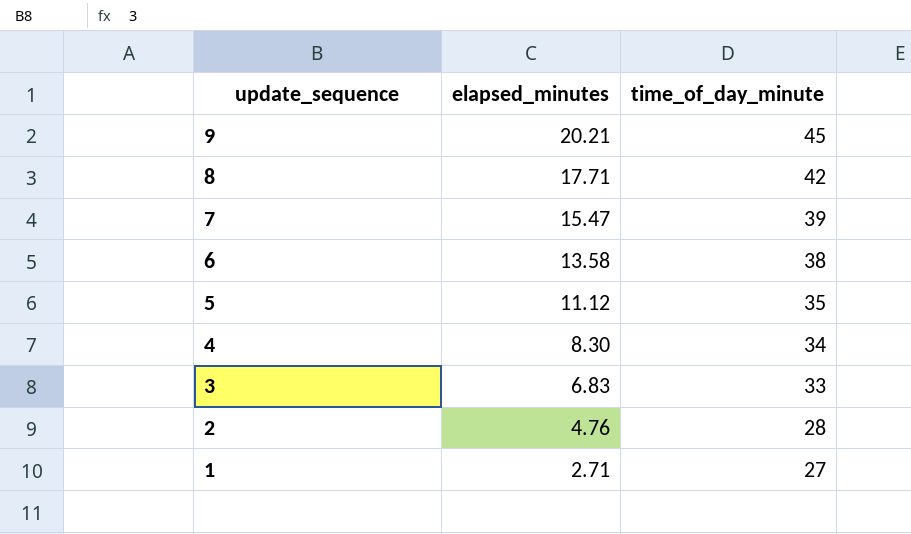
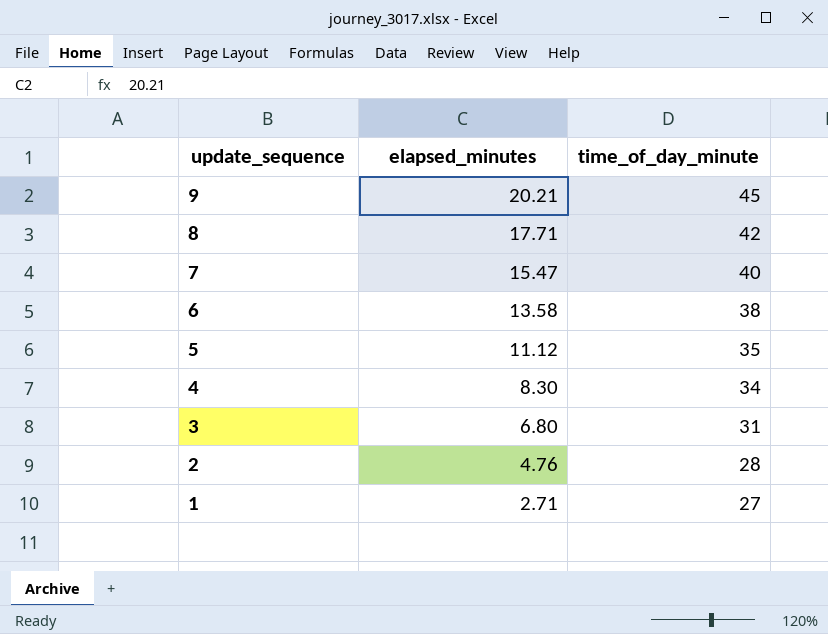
7 | time_of_day_minute: 39 -> 40
3 | elapsed_minutes: 6.83 -> 6.80
3 | time_of_day_minute: 33 -> 31

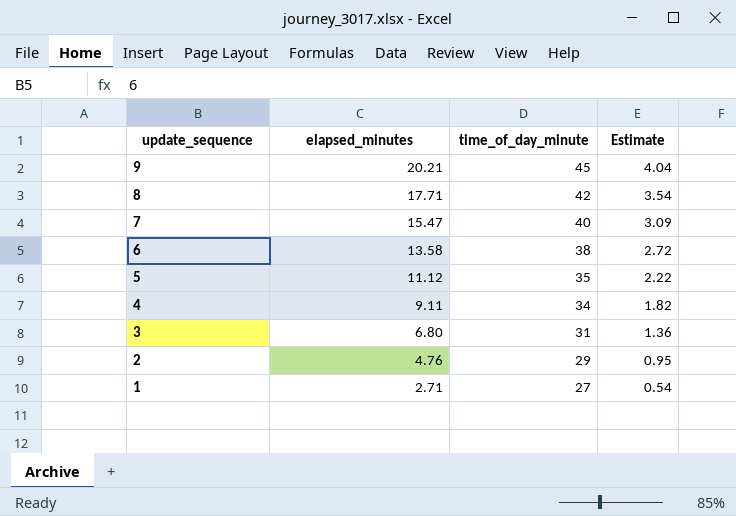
column Estimate | formula: none -> [elapsed_minutes] * 0.2
4 | elapsed_minutes: 8.30 -> 9.11
2 | time_of_day_minute: 28 -> 29

